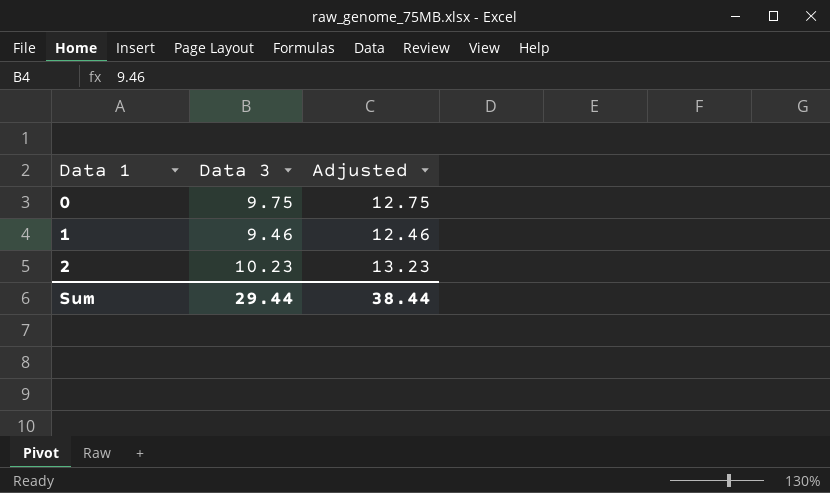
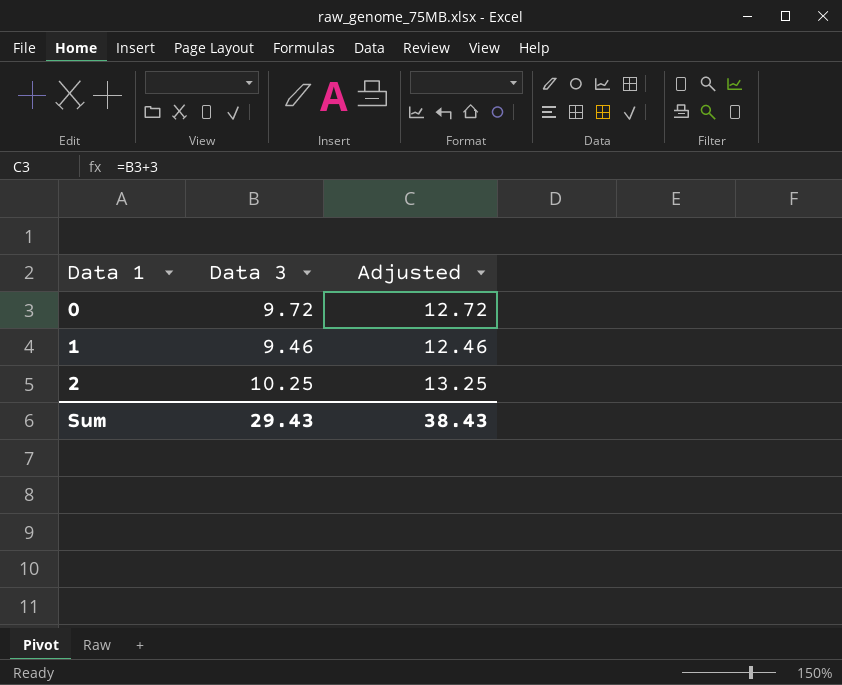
0 | Data 3: 9.75 -> 9.72
0 | Adjusted: 12.75 -> 12.72
2 | Data 3: 10.23 -> 10.25
2 | Adjusted: 13.23 -> 13.25
Sum | Data 3: 29.44 -> 29.43
Sum | Adjusted: 38.44 -> 38.43

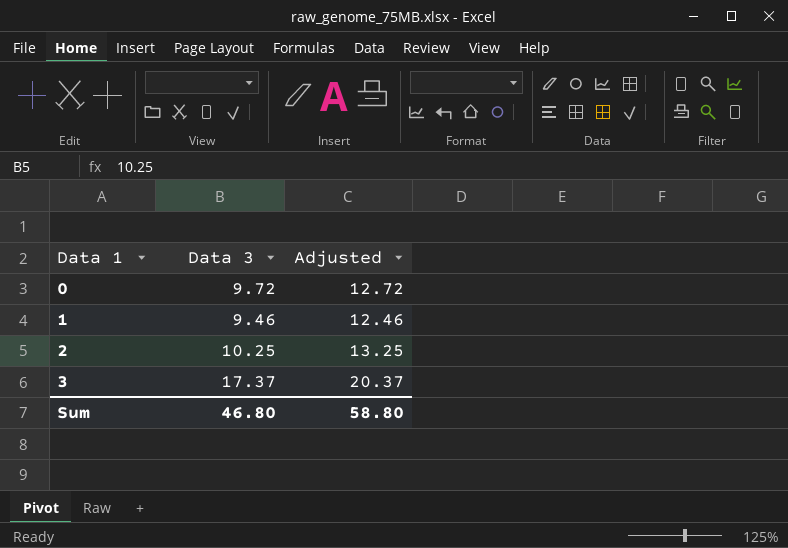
row 3: none -> 17.37 | 20.37
Sum | Data 3: 29.43 -> 46.80
Sum | Adjusted: 38.43 -> 58.80

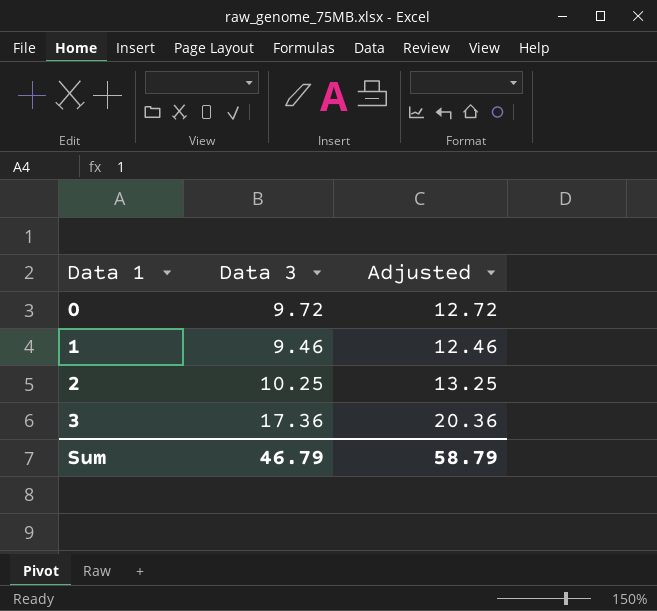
3 | Data 3: 17.37 -> 17.36
3 | Adjusted: 20.37 -> 20.36
Sum | Data 3: 46.80 -> 46.79
Sum | Adjusted: 58.80 -> 58.79

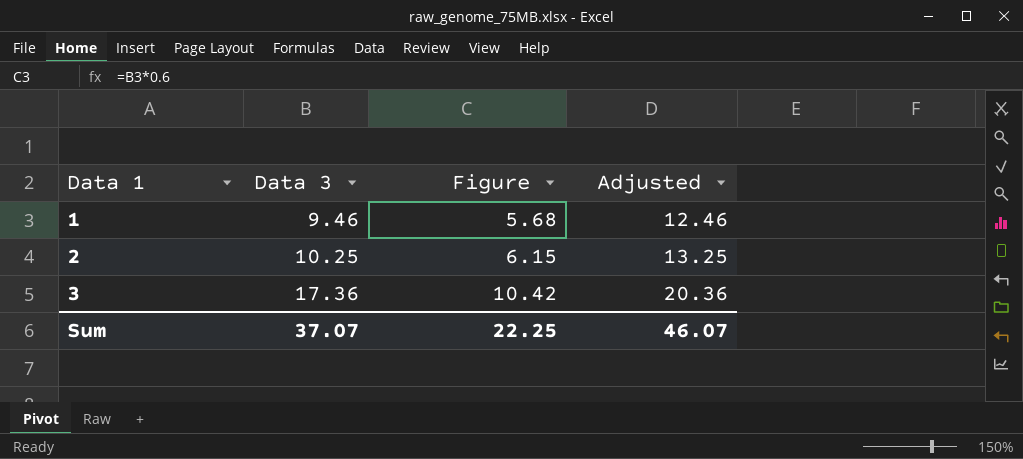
column Figure | formula: none -> [Data 3] * 0.6
row 0: 9.72 | 12.72 -> none
Sum | Data 3: 46.79 -> 37.07
Sum | Adjusted: 58.79 -> 46.07

